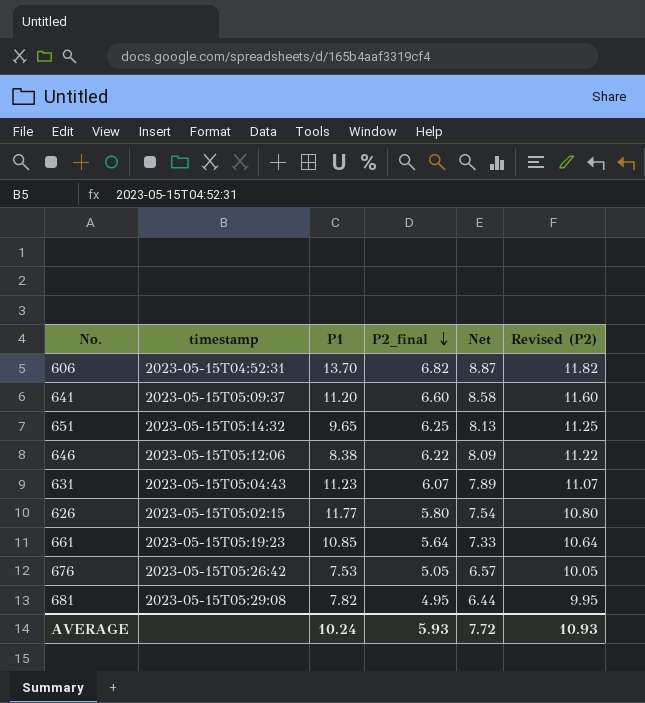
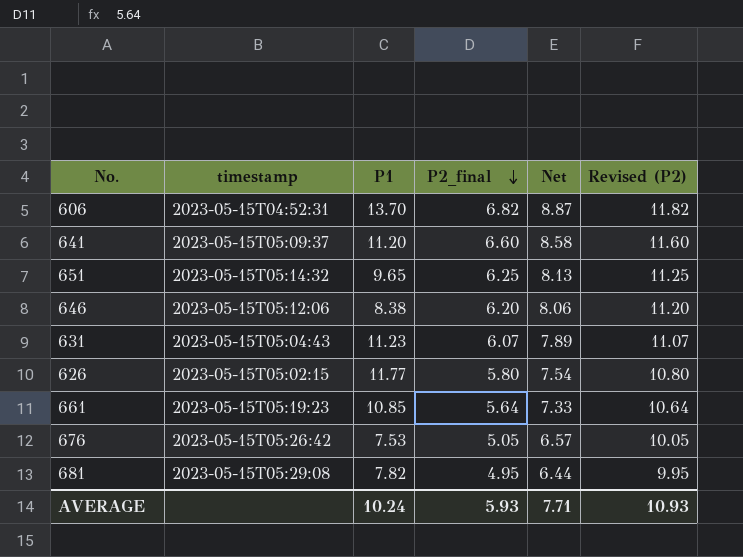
646 | P2_final: 6.22 -> 6.20
646 | Net: 8.09 -> 8.06
646 | Revised (P2): 11.22 -> 11.20
AVERAGE | Net: 7.72 -> 7.71

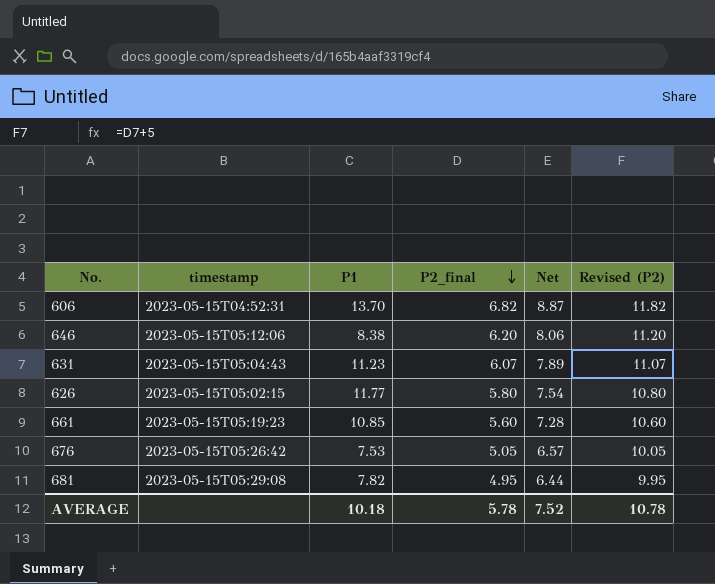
row 641: 2023-05-15T05:09:37 | 11.20 | 6.60 | 8.58 | 11.60 -> none
row 651: 2023-05-15T05:14:32 | 9.65 | 6.25 | 8.13 | 11.25 -> none
661 | P2_final: 5.64 -> 5.60
661 | Net: 7.33 -> 7.28
661 | Revised (P2): 10.64 -> 10.60
AVERAGE | P1: 10.24 -> 10.18
AVERAGE | P2_final: 5.93 -> 5.78
AVERAGE | Net: 7.71 -> 7.52
AVERAGE | Revised (P2): 10.93 -> 10.78

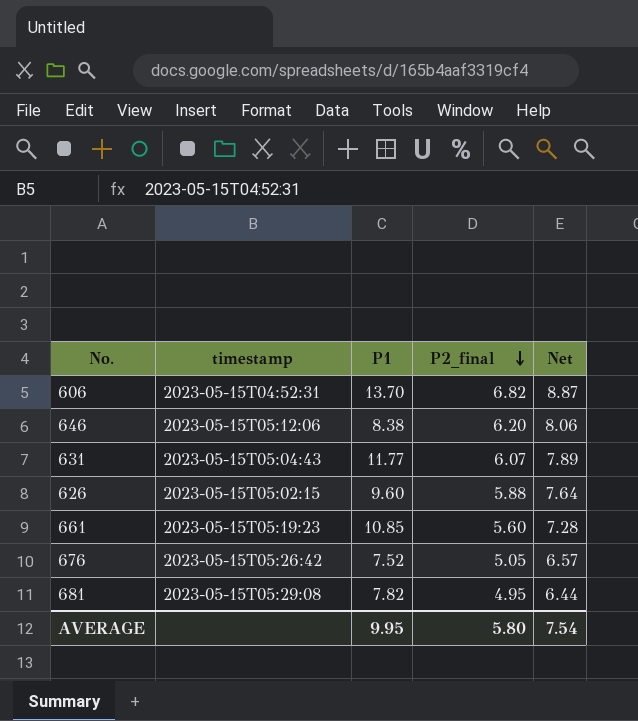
column Revised (P2) | formula: [P2_final] + 5 -> none
631 | P1: 11.23 -> 11.77
626 | P1: 11.77 -> 9.60
626 | P2_final: 5.80 -> 5.88
626 | Net: 7.54 -> 7.64
676 | P1: 7.53 -> 7.52
AVERAGE | P1: 10.18 -> 9.95
AVERAGE | P2_final: 5.78 -> 5.80
AVERAGE | Net: 7.52 -> 7.54

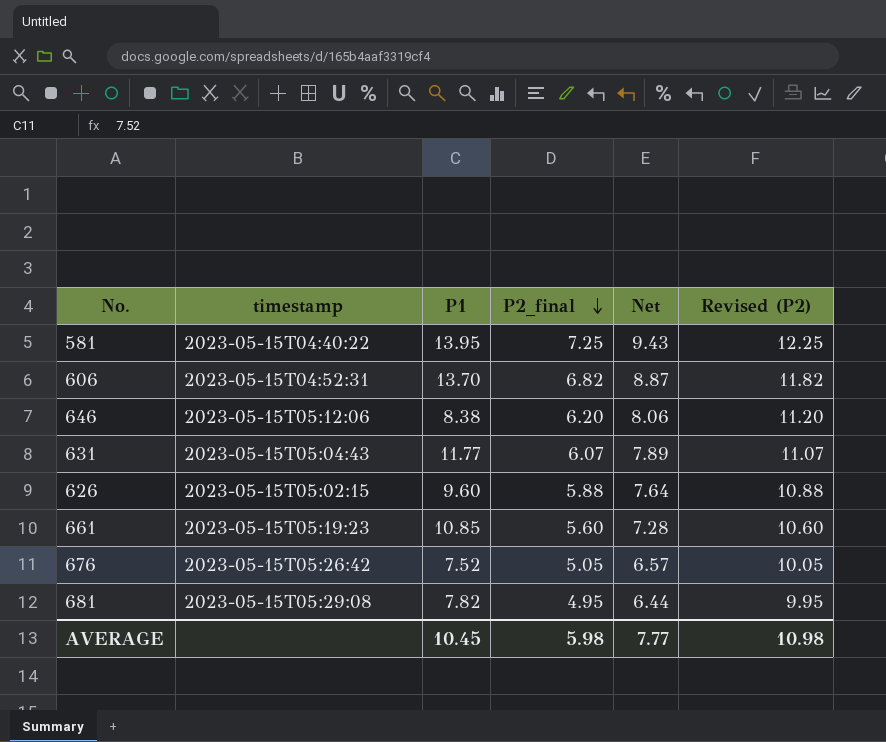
column Revised (P2) | formula: none -> [P2_final] + 5
row 581: none -> 2023-05-15T04:40:22 | 13.95 | 7.25 | 9.43 | 12.25
AVERAGE | P1: 9.95 -> 10.45
AVERAGE | P2_final: 5.80 -> 5.98
AVERAGE | Net: 7.54 -> 7.77

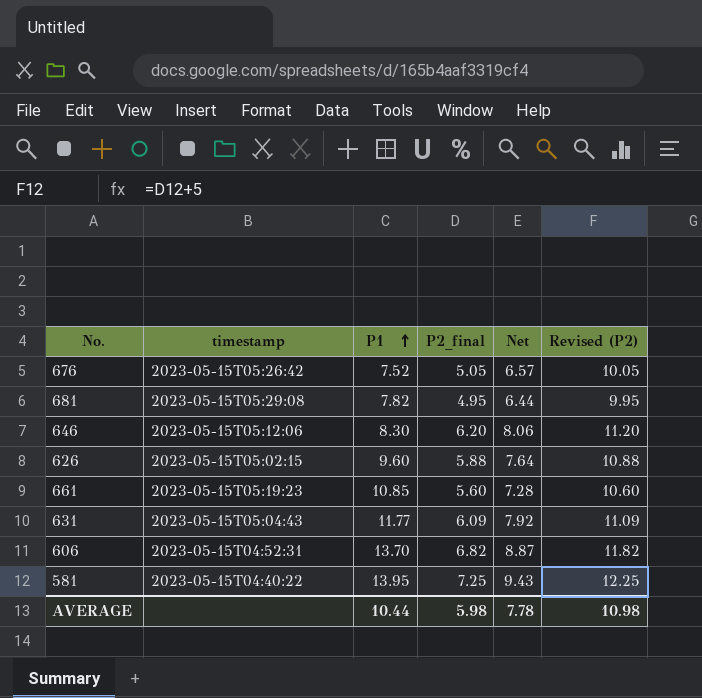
row order: P2_final descending -> P1 ascending
646 | P1: 8.38 -> 8.30
631 | P2_final: 6.07 -> 6.09
631 | Net: 7.89 -> 7.92
631 | Revised (P2): 11.07 -> 11.09
AVERAGE | P1: 10.45 -> 10.44
AVERAGE | Net: 7.77 -> 7.78

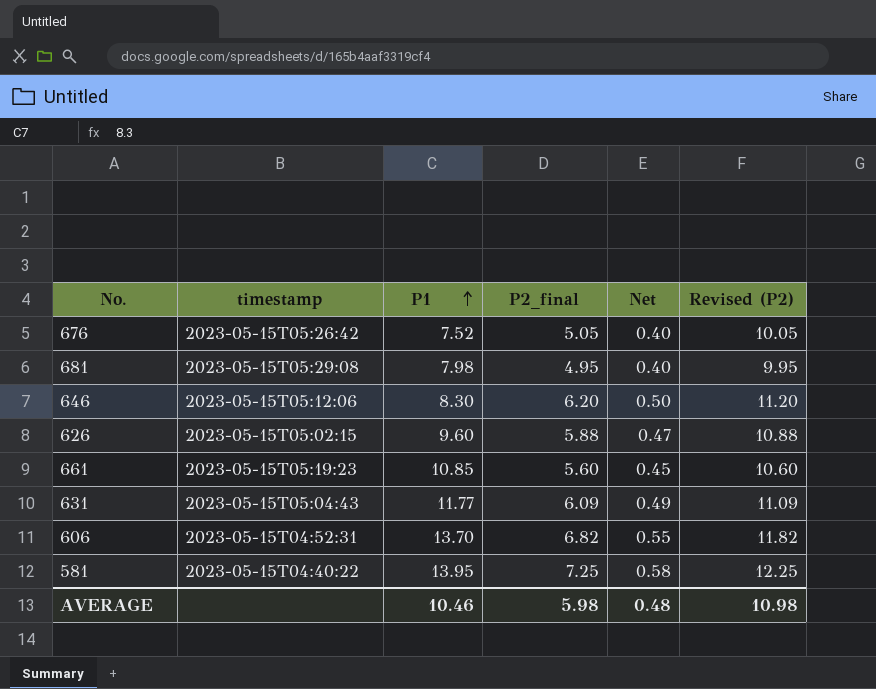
column Net | formula: [P2_final] * 1.3 -> [P2_final] * 0.08
681 | P1: 7.82 -> 7.98
AVERAGE | P1: 10.44 -> 10.46
AVERAGE | Net: 7.78 -> 0.48

